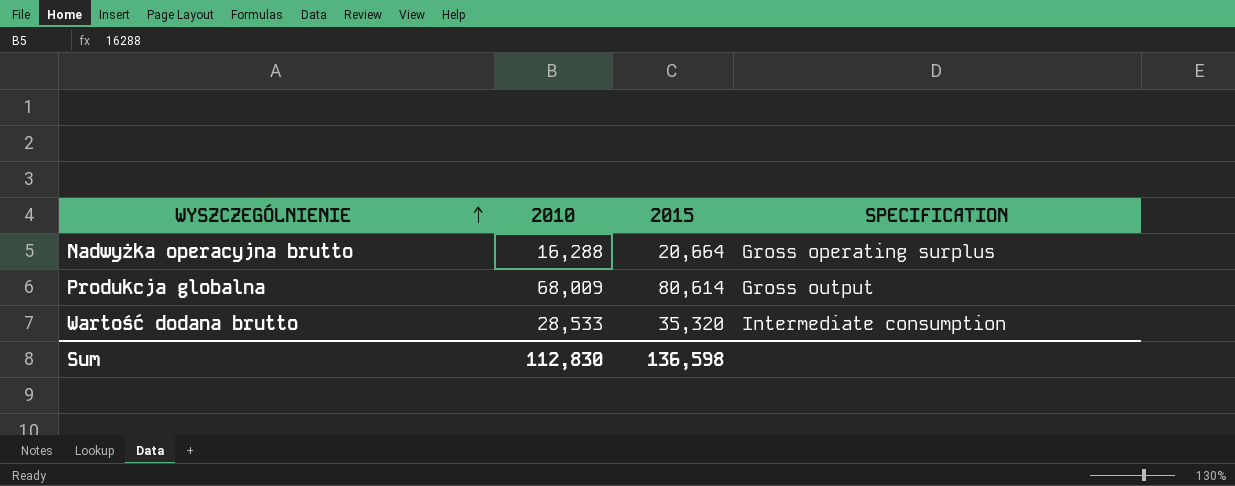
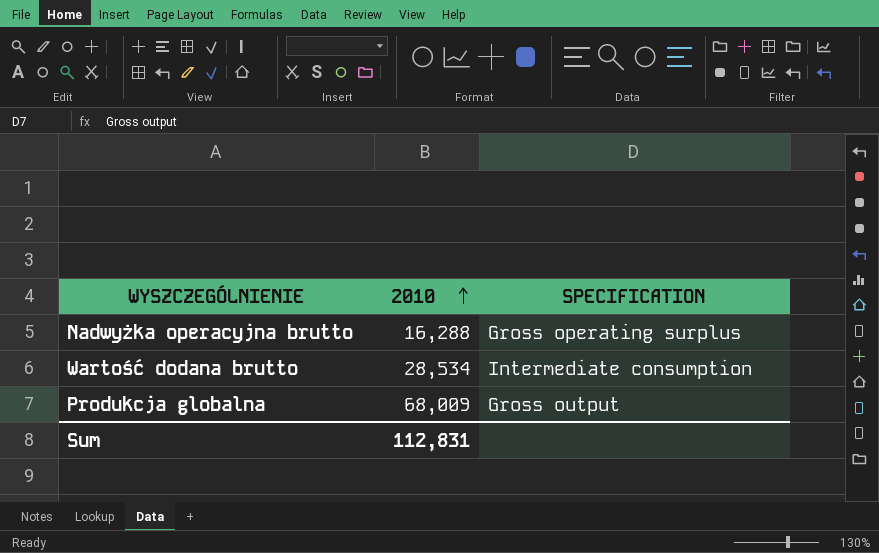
row order: WYSZCZEGÓLNIENIE ascending -> 2010 ascending
column 2015 | position: 3 -> none
Wartość dodana brutto | 2010: 28,533 -> 28,534
Sum | 2010: 112,830 -> 112,831

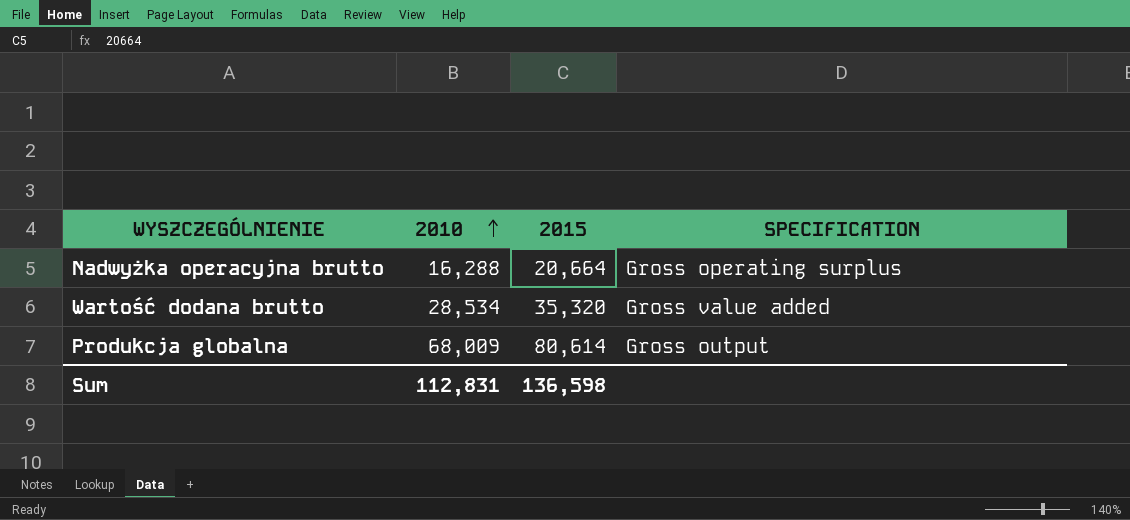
column 2015 | position: none -> 3
Wartość dodana brutto | SPECIFICATION: Intermediate consumption -> Gross value added

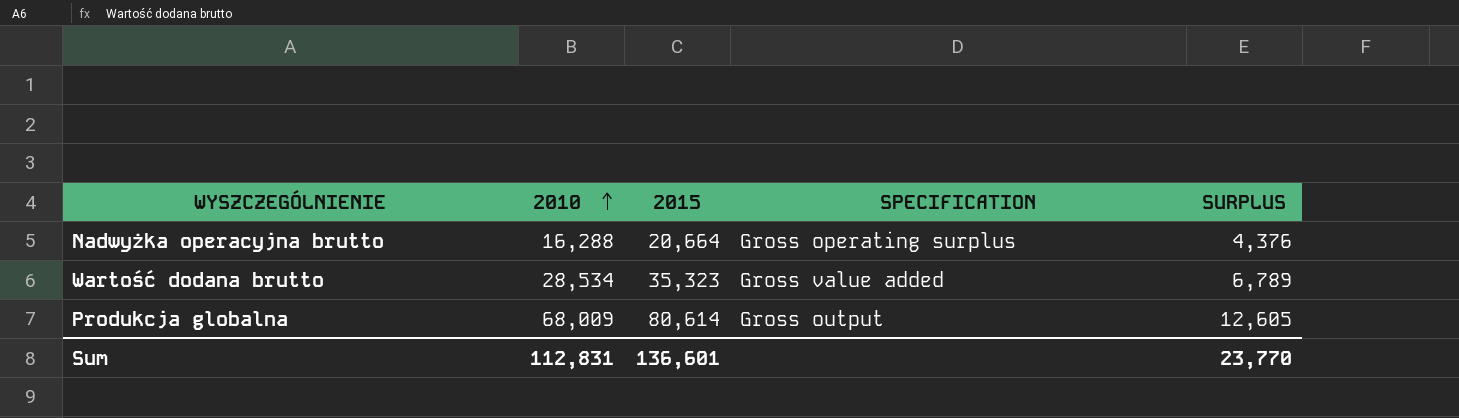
column SURPLUS | formula: none -> [2015] - [2010]
Wartość dodana brutto | 2015: 35,320 -> 35,323
Sum | 2015: 136,598 -> 136,601

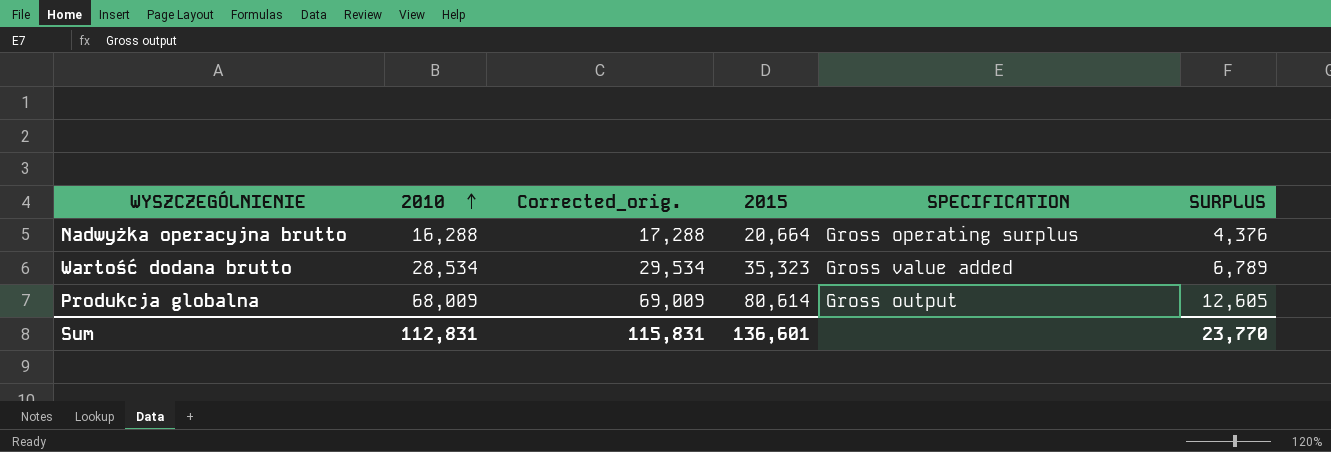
column Corrected_orig. | formula: none -> [2010] + 1000

